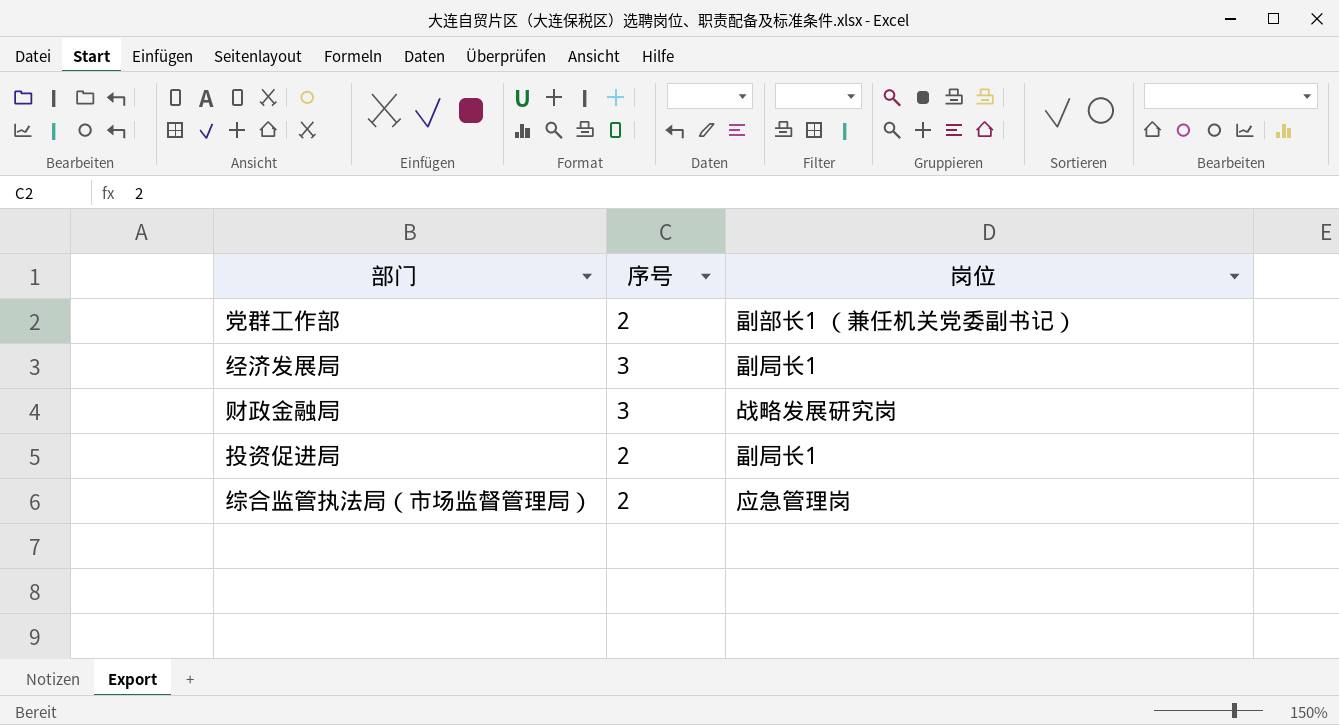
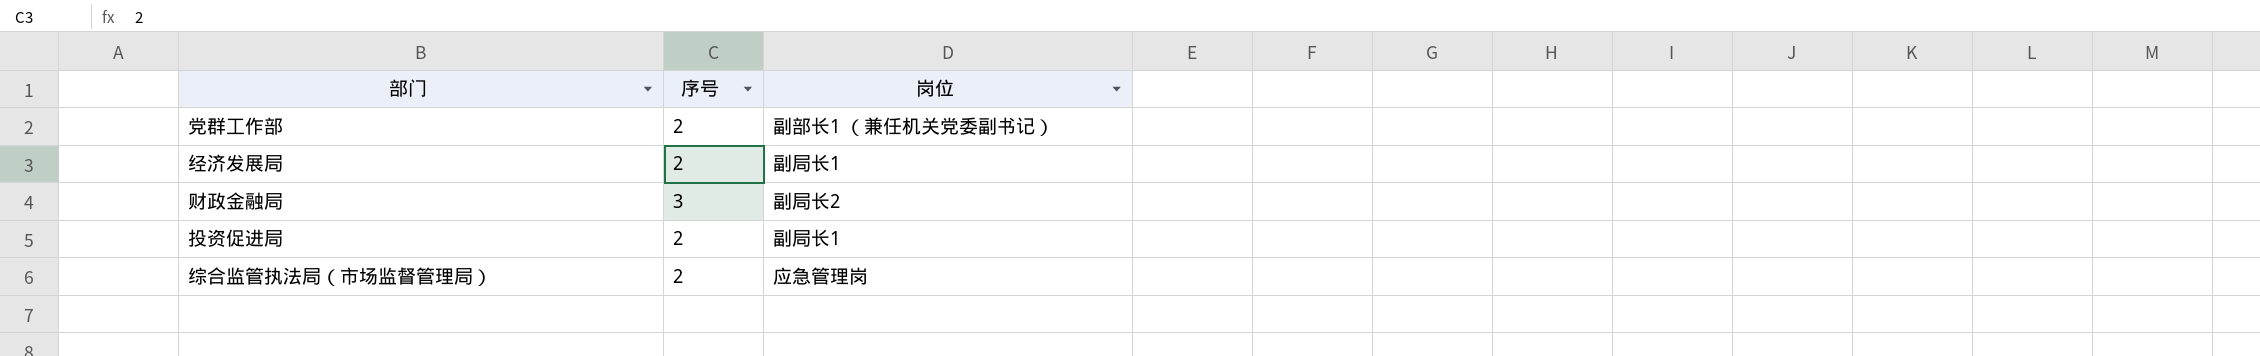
经济发展局 | 序号: 3 -> 2
财政金融局 | 岗位: 战略发展研究岗 -> 副局长2

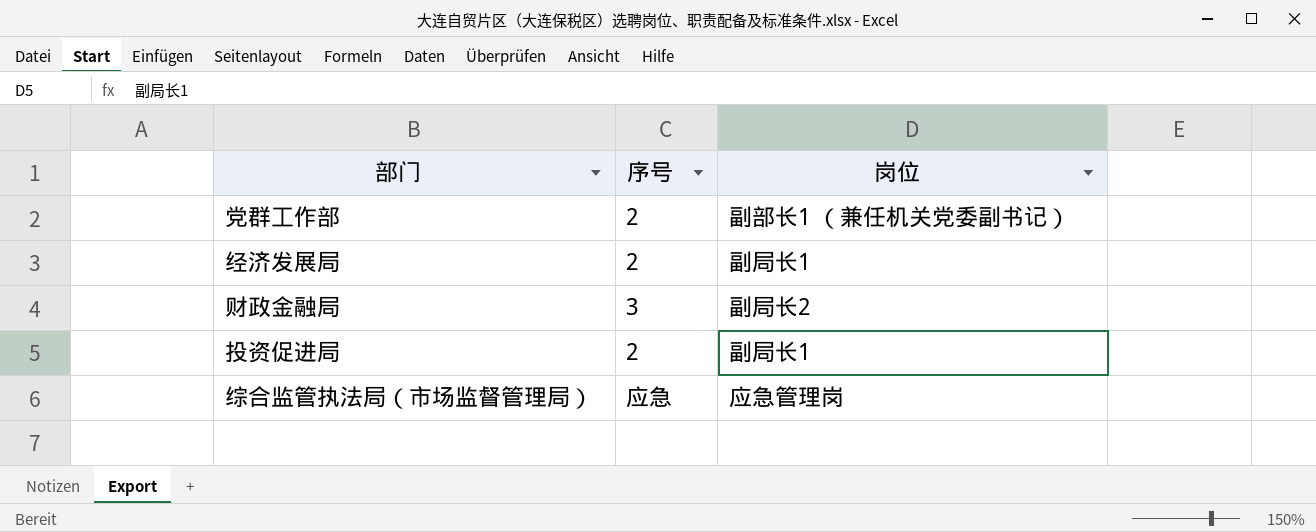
综合监管执法局（市场监督管理局） | 序号: 2 -> 应急

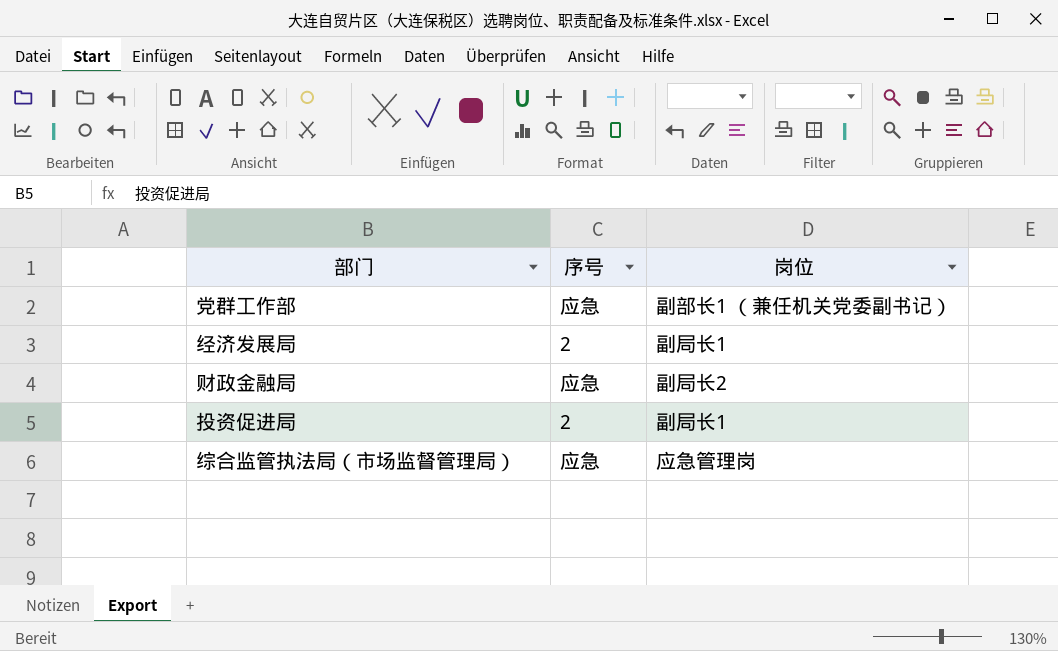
党群工作部 | 序号: 2 -> 应急
财政金融局 | 序号: 3 -> 应急

